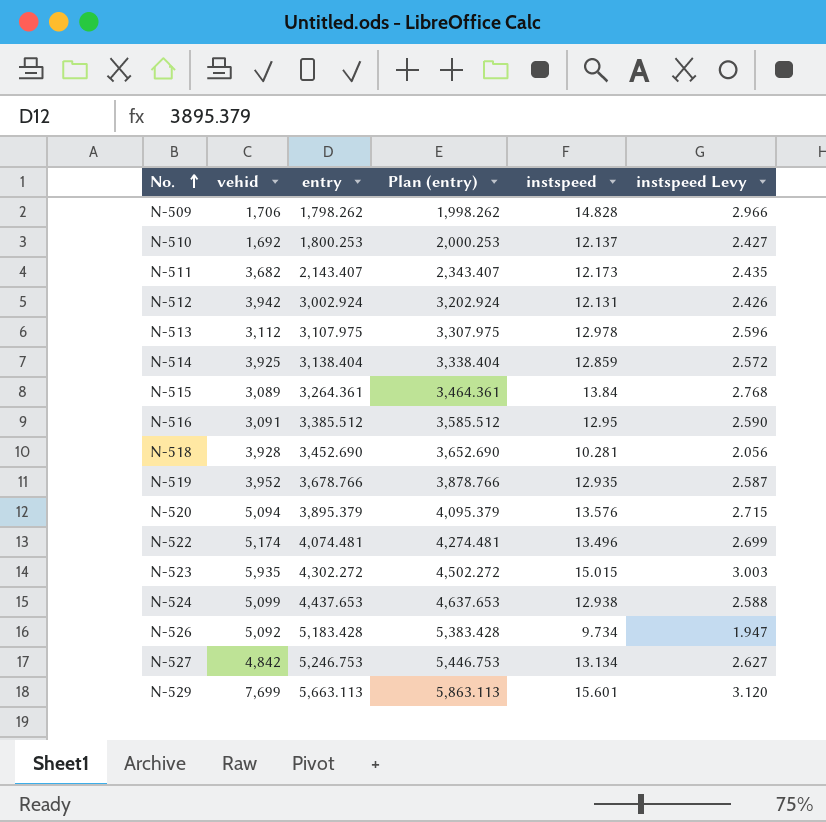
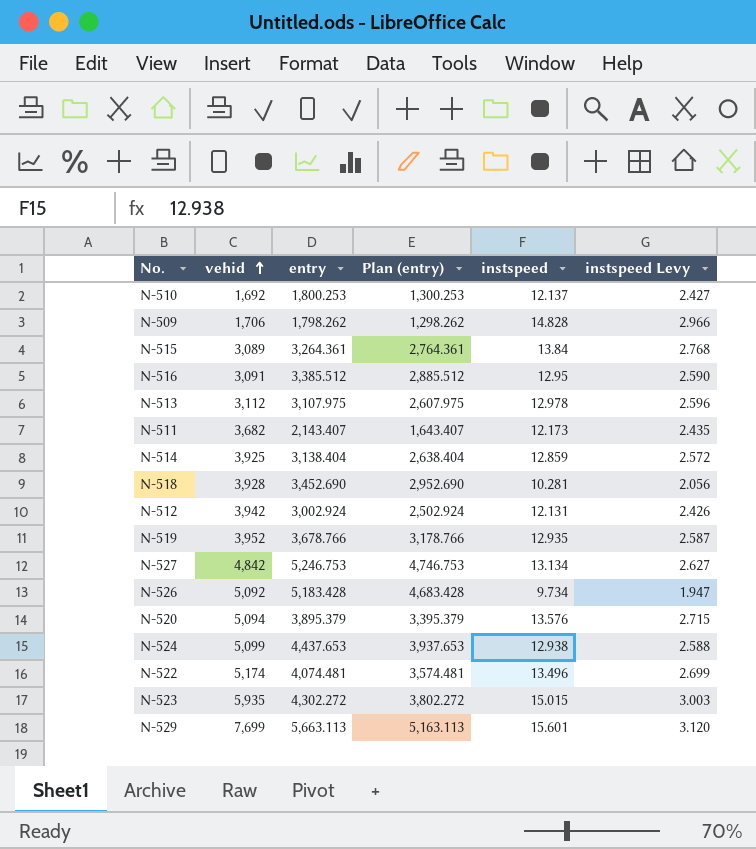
row order: No. ascending -> vehid ascending
column Plan (entry) | formula: [entry] + 200 -> [entry] - 500

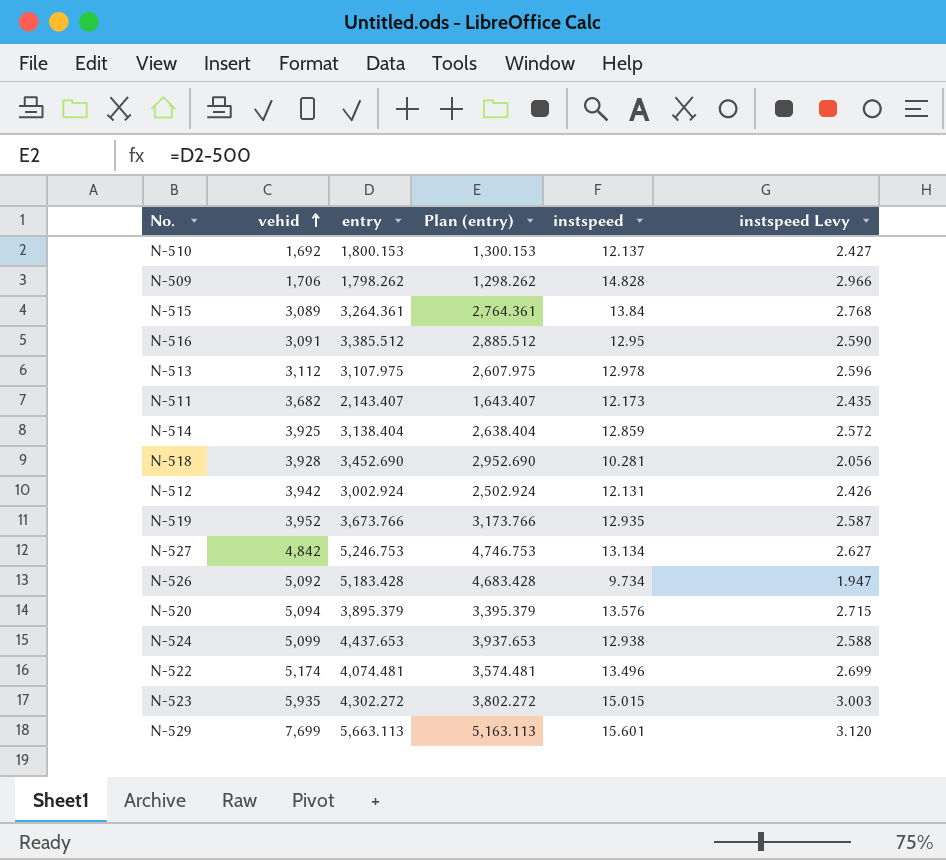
N-510 | entry: 1,800.253 -> 1,800.153
N-510 | Plan (entry): 1,300.253 -> 1,300.153
N-519 | entry: 3,678.766 -> 3,673.766
N-519 | Plan (entry): 3,178.766 -> 3,173.766

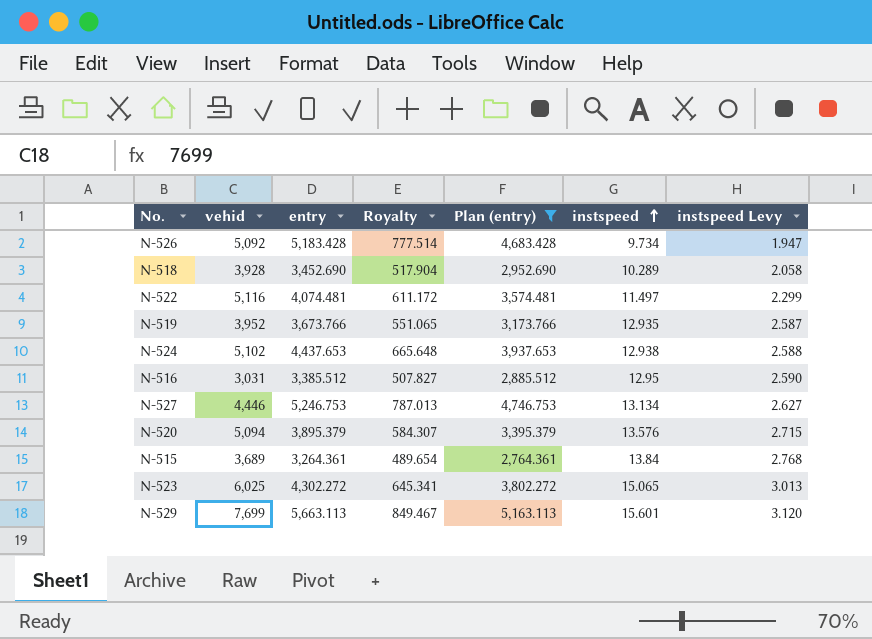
filter: none -> Plan (entry) >= 2,764.361
row order: vehid ascending -> instspeed ascending
column Royalty | formula: none -> [entry] * 0.15
N-518 | instspeed: 10.281 -> 10.289
N-518 | instspeed Levy: 2.056 -> 2.058
N-522 | vehid: 5,174 -> 5,116
N-522 | instspeed: 13.496 -> 11.497
N-522 | instspeed Levy: 2.699 -> 2.299
N-524 | vehid: 5,099 -> 5,102
N-516 | vehid: 3,091 -> 3,031
N-527 | vehid: 4,842 -> 4,446
N-515 | vehid: 3,089 -> 3,689
N-523 | vehid: 5,935 -> 6,025
N-523 | instspeed: 15.015 -> 15.065
N-523 | instspeed Levy: 3.003 -> 3.013

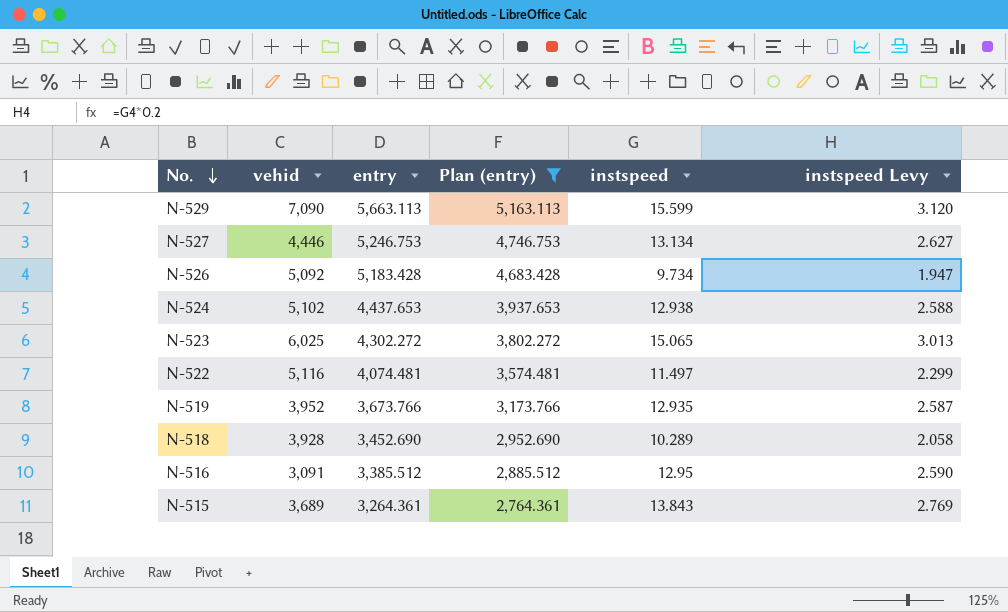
row order: instspeed ascending -> No. descending
column Royalty | formula: [entry] * 0.15 -> none
row N-520: 5,094 | 3,895.379 | 584.307 | 3,395.379 | 13.576 | 2.715 -> none
N-529 | vehid: 7,699 -> 7,090
N-529 | instspeed: 15.601 -> 15.599
N-516 | vehid: 3,031 -> 3,091
N-515 | instspeed: 13.84 -> 13.843
N-515 | instspeed Levy: 2.768 -> 2.769

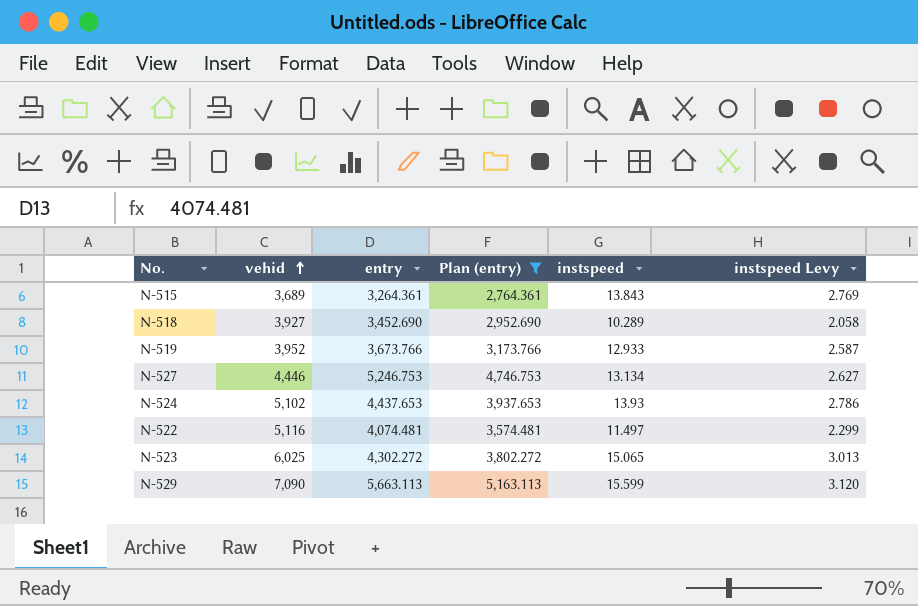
row order: No. descending -> vehid ascending
row N-526: 5,092 | 5,183.428 | 4,683.428 | 9.734 | 1.947 -> none
row N-516: 3,091 | 3,385.512 | 2,885.512 | 12.95 | 2.590 -> none
N-518 | vehid: 3,928 -> 3,927
N-519 | instspeed: 12.935 -> 12.933
N-524 | instspeed: 12.938 -> 13.93
N-524 | instspeed Levy: 2.588 -> 2.786

